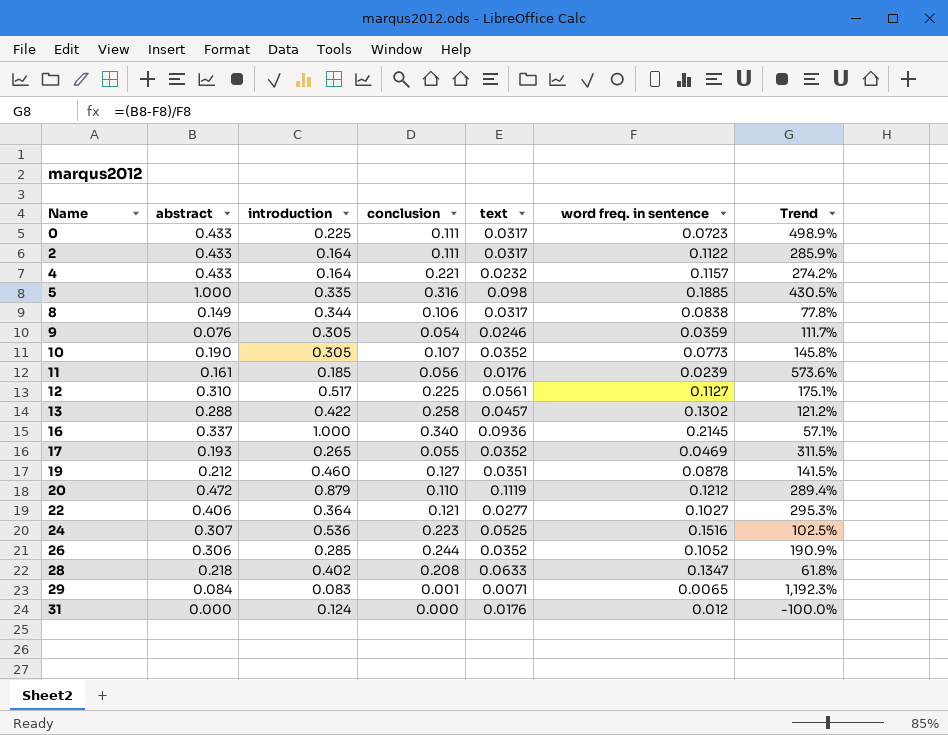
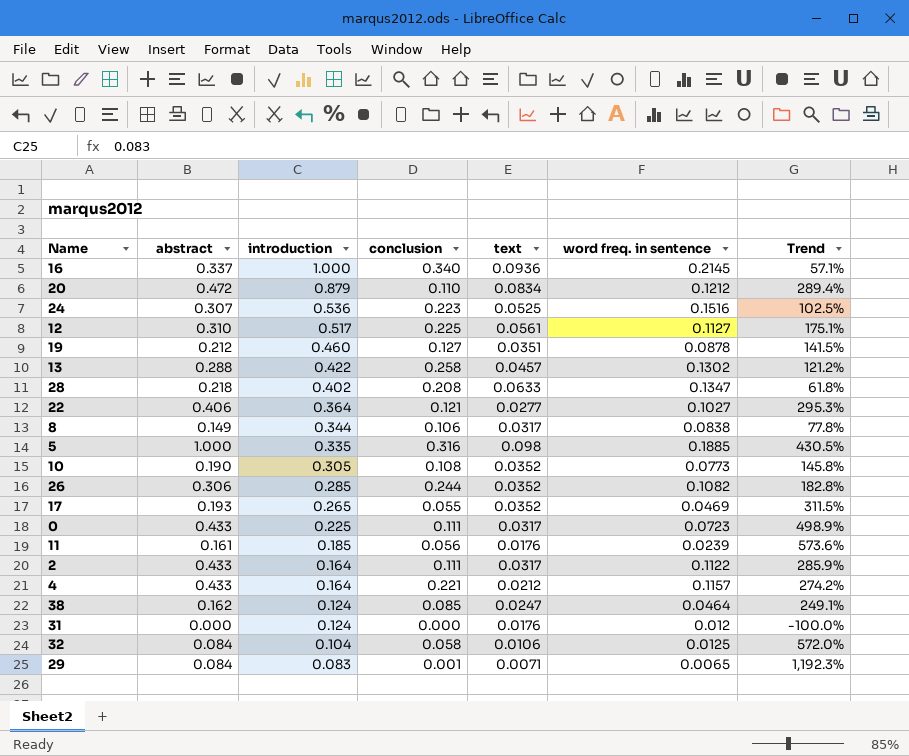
row order: Name ascending -> introduction descending
row 9: 0.076 | 0.305 | 0.054 | 0.0246 | 0.0359 | 111.7% -> none
20 | text: 0.1119 -> 0.0834
10 | conclusion: 0.107 -> 0.108
26 | word freq. in sentence: 0.1052 -> 0.1082
26 | Trend: 190.9% -> 182.8%
4 | text: 0.0232 -> 0.0212
row 38: none -> 0.162 | 0.124 | 0.085 | 0.0247 | 0.0464 | 249.1%
row 32: none -> 0.084 | 0.104 | 0.058 | 0.0106 | 0.0125 | 572.0%

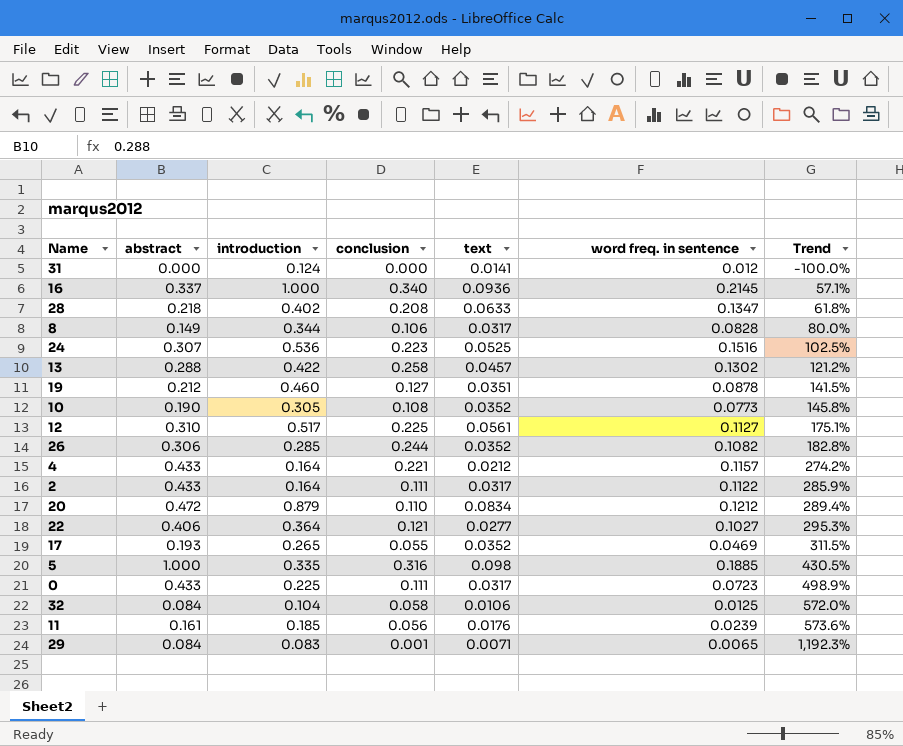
row order: introduction descending -> Trend ascending
row 38: 0.162 | 0.124 | 0.085 | 0.0247 | 0.0464 | 249.1% -> none
31 | text: 0.0176 -> 0.0141
8 | word freq. in sentence: 0.0838 -> 0.0828
8 | Trend: 77.8% -> 80.0%

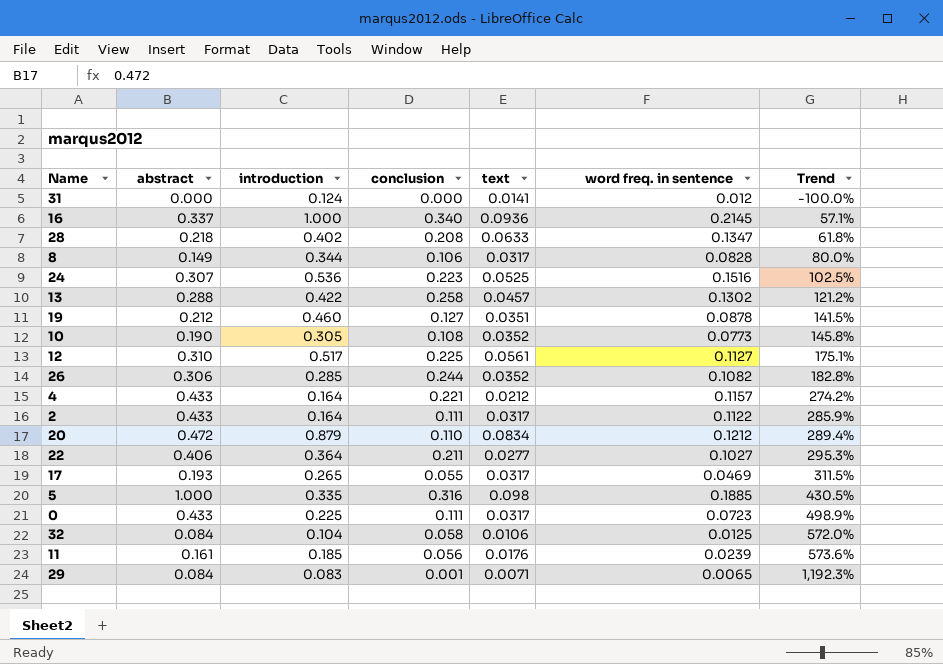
22 | conclusion: 0.121 -> 0.211
17 | text: 0.0352 -> 0.0317

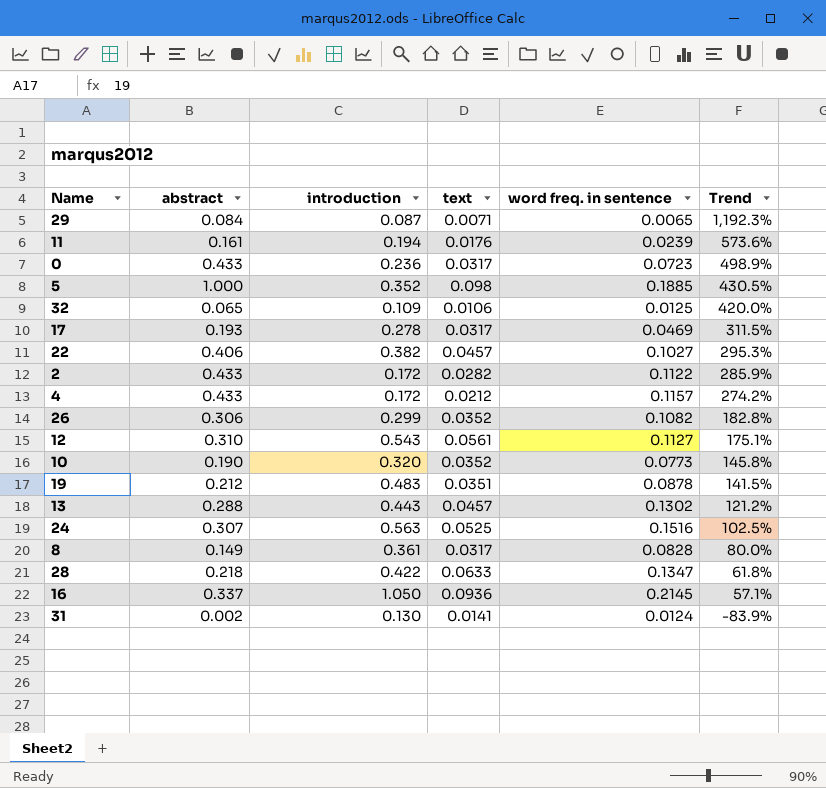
row order: Trend ascending -> Trend descending
column conclusion | position: 4 -> none
row 20: 0.472 | 0.879 | 0.110 | 0.0834 | 0.1212 | 289.4% -> none
29 | introduction: 0.083 -> 0.087
11 | introduction: 0.185 -> 0.194
0 | introduction: 0.225 -> 0.236
5 | introduction: 0.335 -> 0.352
32 | abstract: 0.084 -> 0.065
32 | introduction: 0.104 -> 0.109
32 | Trend: 572.0% -> 420.0%
17 | introduction: 0.265 -> 0.278
22 | introduction: 0.364 -> 0.382
22 | text: 0.0277 -> 0.0457
2 | introduction: 0.164 -> 0.172
2 | text: 0.0317 -> 0.0282
4 | introduction: 0.164 -> 0.172
26 | introduction: 0.285 -> 0.299
12 | introduction: 0.517 -> 0.543
10 | introduction: 0.305 -> 0.320
19 | introduction: 0.460 -> 0.483
13 | introduction: 0.422 -> 0.443
24 | introduction: 0.536 -> 0.563
8 | introduction: 0.344 -> 0.361
28 | introduction: 0.402 -> 0.422
16 | introduction: 1.000 -> 1.050
31 | abstract: 0.000 -> 0.002
31 | introduction: 0.124 -> 0.130
31 | word freq. in sentence: 0.012 -> 0.0124
31 | Trend: -100.0% -> -83.9%

